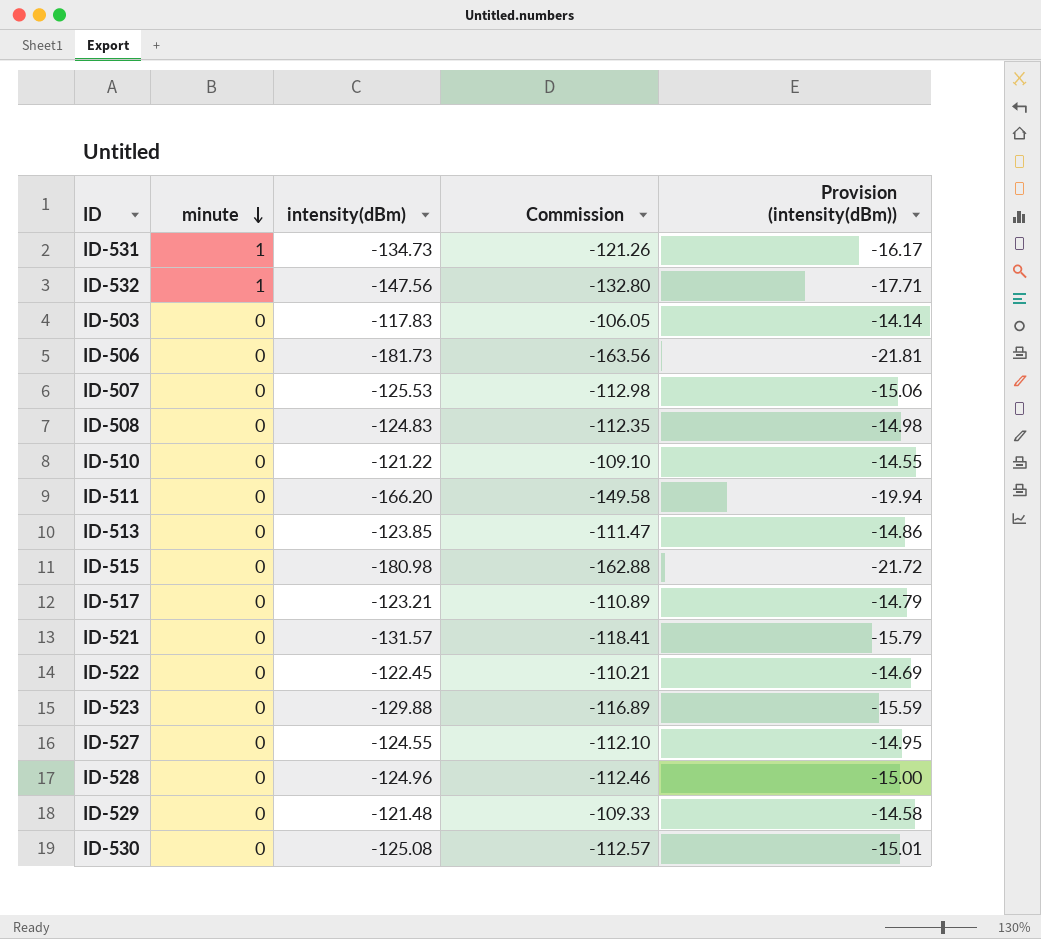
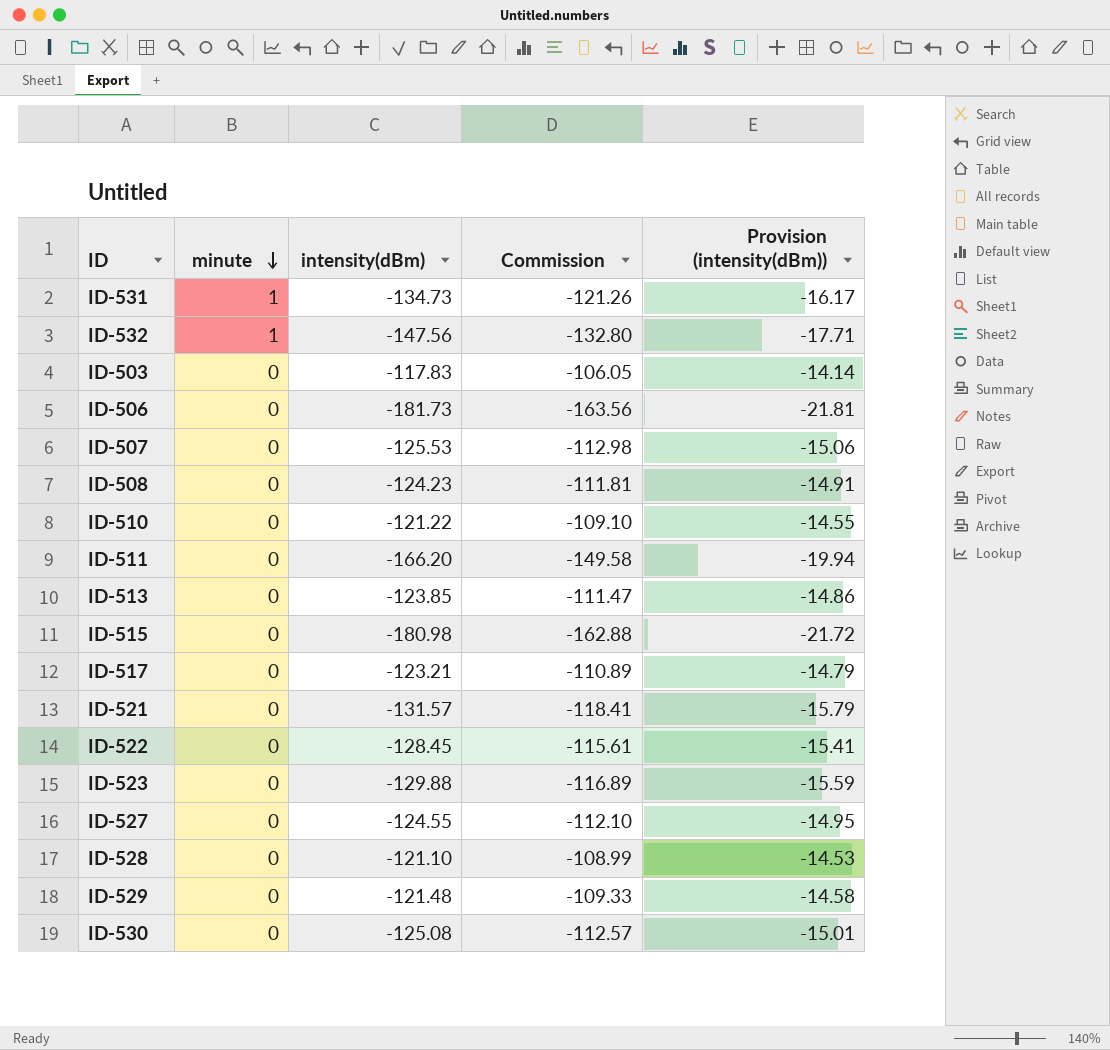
ID-508 | intensity(dBm): -124.83 -> -124.23
ID-508 | Commission: -112.35 -> -111.81
ID-508 | Provision (intensity(dBm)): -14.98 -> -14.91
ID-522 | intensity(dBm): -122.45 -> -128.45
ID-522 | Commission: -110.21 -> -115.61
ID-522 | Provision (intensity(dBm)): -14.69 -> -15.41
ID-528 | intensity(dBm): -124.96 -> -121.10
ID-528 | Commission: -112.46 -> -108.99
ID-528 | Provision (intensity(dBm)): -15.00 -> -14.53

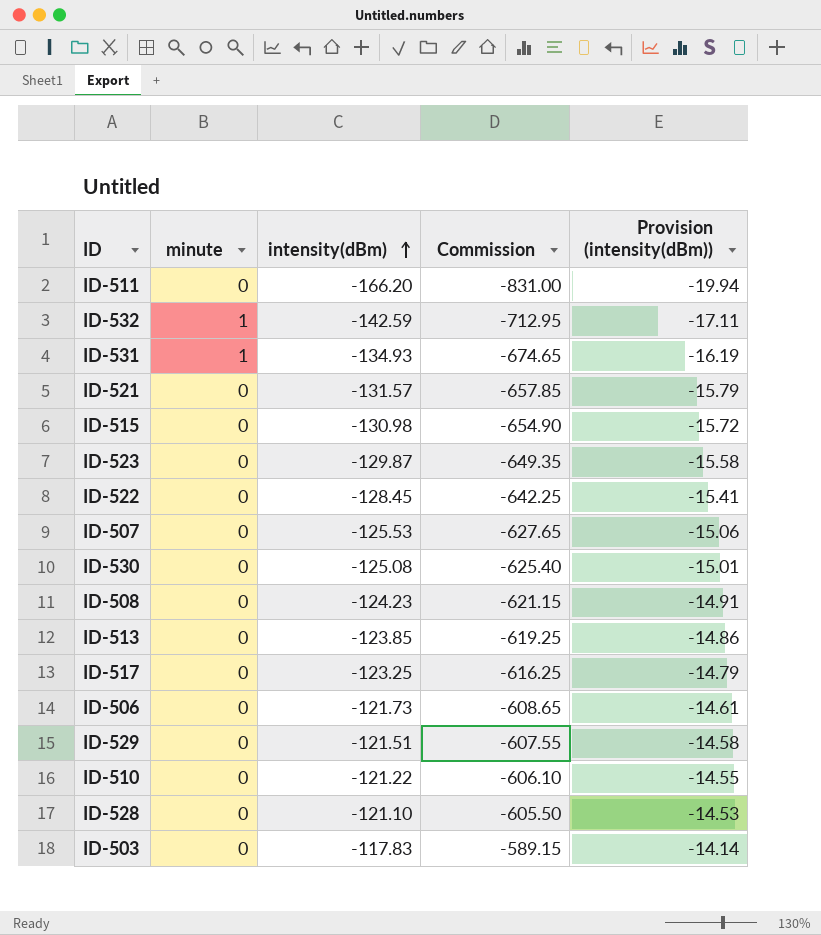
row order: minute descending -> intensity(dBm) ascending
column Commission | formula: [intensity(dBm)] * 0.9 -> [intensity(dBm)] * 5
row ID-527: 0 | -124.55 | -112.10 | -14.95 -> none
ID-532 | intensity(dBm): -147.56 -> -142.59
ID-532 | Provision (intensity(dBm)): -17.71 -> -17.11
ID-531 | intensity(dBm): -134.73 -> -134.93
ID-531 | Provision (intensity(dBm)): -16.17 -> -16.19
ID-515 | intensity(dBm): -180.98 -> -130.98
ID-515 | Provision (intensity(dBm)): -21.72 -> -15.72
ID-523 | intensity(dBm): -129.88 -> -129.87
ID-523 | Provision (intensity(dBm)): -15.59 -> -15.58
ID-517 | intensity(dBm): -123.21 -> -123.25
ID-506 | intensity(dBm): -181.73 -> -121.73
ID-506 | Provision (intensity(dBm)): -21.81 -> -14.61
ID-529 | intensity(dBm): -121.48 -> -121.51

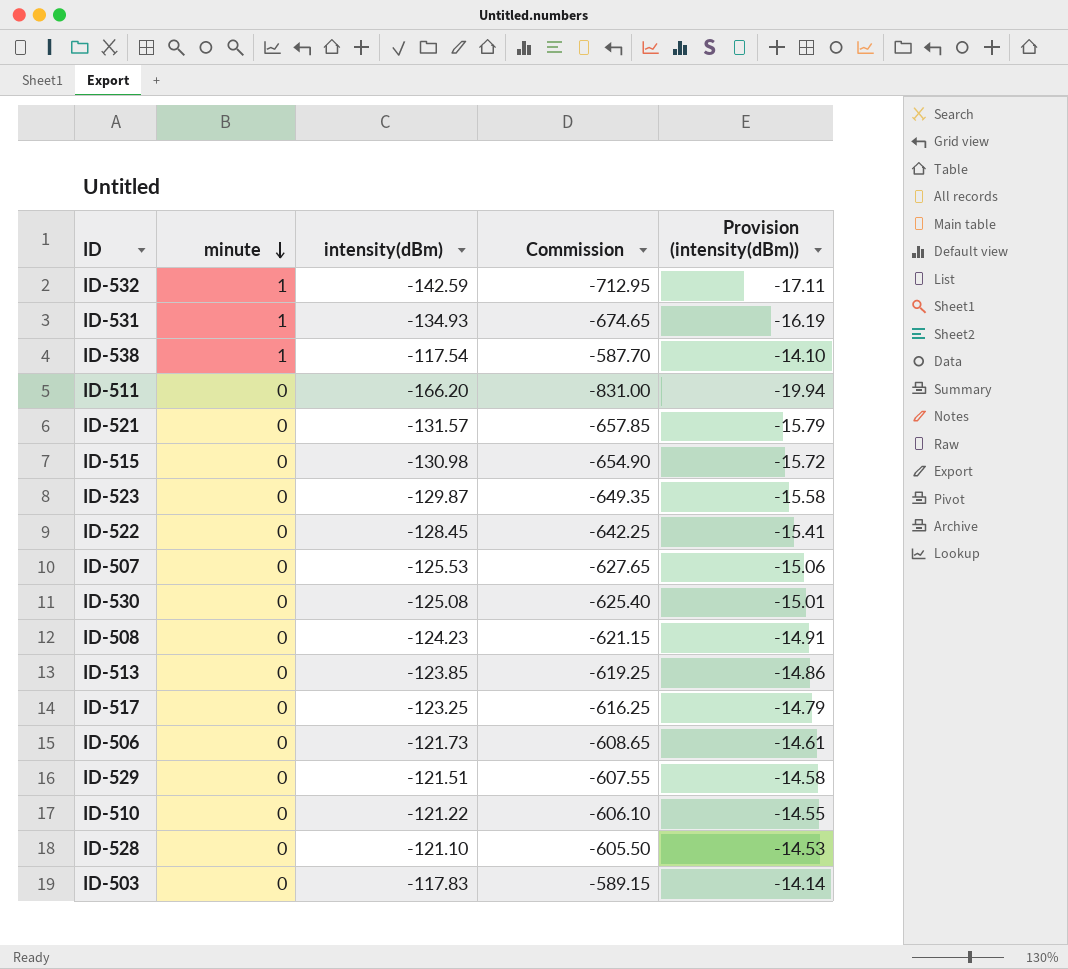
row order: intensity(dBm) ascending -> minute descending
row ID-538: none -> 1 | -117.54 | -587.70 | -14.10

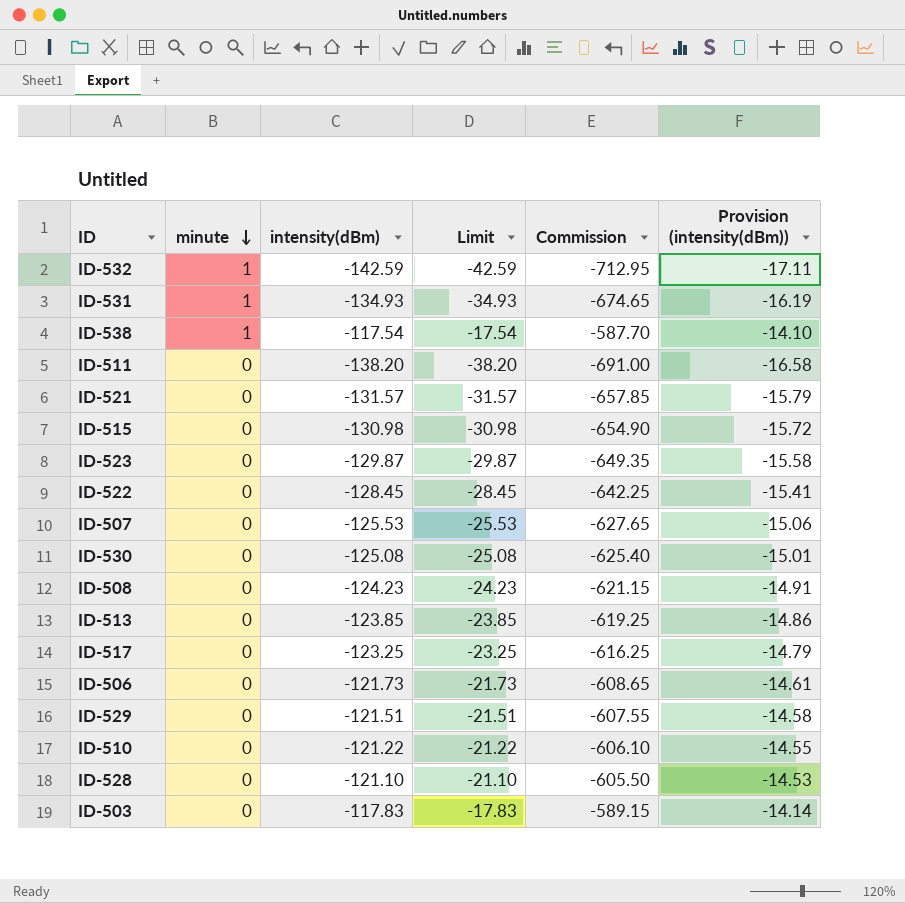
column Limit | formula: none -> [intensity(dBm)] + 100
ID-511 | intensity(dBm): -166.20 -> -138.20
ID-511 | Commission: -831.00 -> -691.00
ID-511 | Provision (intensity(dBm)): -19.94 -> -16.58

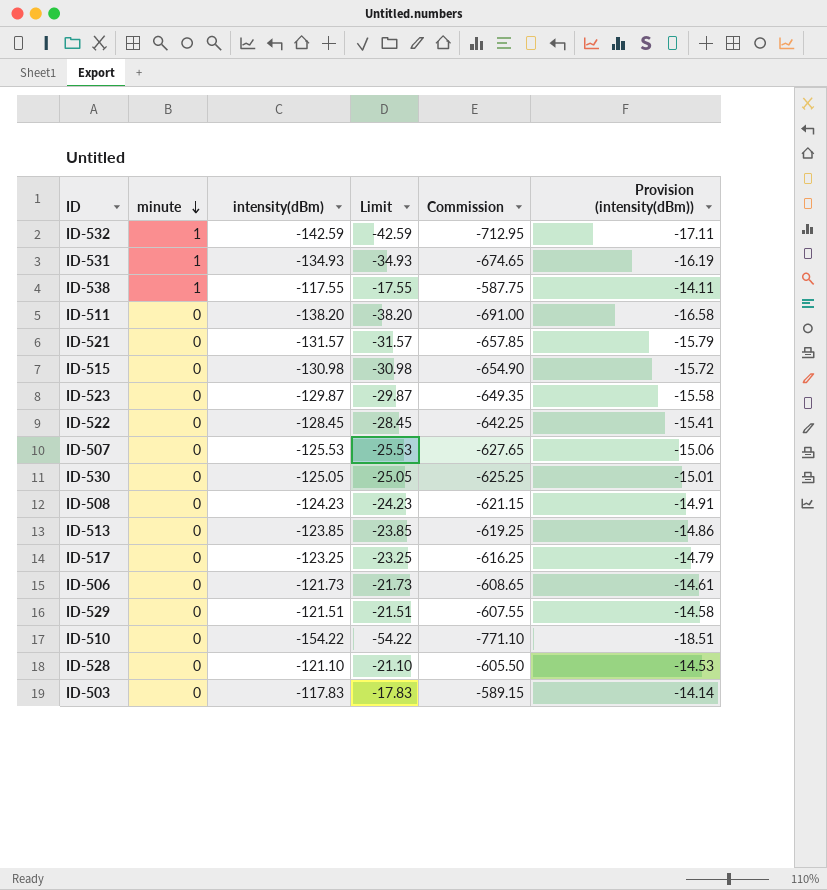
ID-538 | intensity(dBm): -117.54 -> -117.55
ID-538 | Limit: -17.54 -> -17.55
ID-538 | Commission: -587.70 -> -587.75
ID-538 | Provision (intensity(dBm)): -14.10 -> -14.11
ID-530 | intensity(dBm): -125.08 -> -125.05
ID-530 | Limit: -25.08 -> -25.05
ID-530 | Commission: -625.40 -> -625.25
ID-510 | intensity(dBm): -121.22 -> -154.22
ID-510 | Limit: -21.22 -> -54.22
ID-510 | Commission: -606.10 -> -771.10
ID-510 | Provision (intensity(dBm)): -14.55 -> -18.51

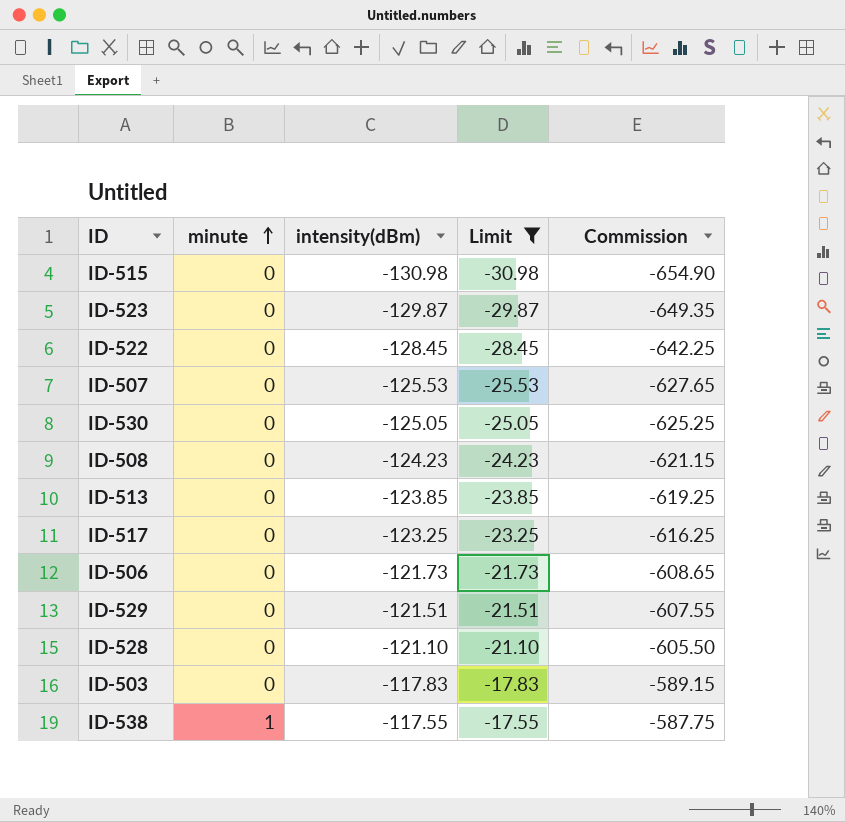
filter: none -> Limit >= -30.98
row order: minute descending -> minute ascending
column Provision (intensity(dBm)) | formula: [intensity(dBm)] * 0.12 -> none

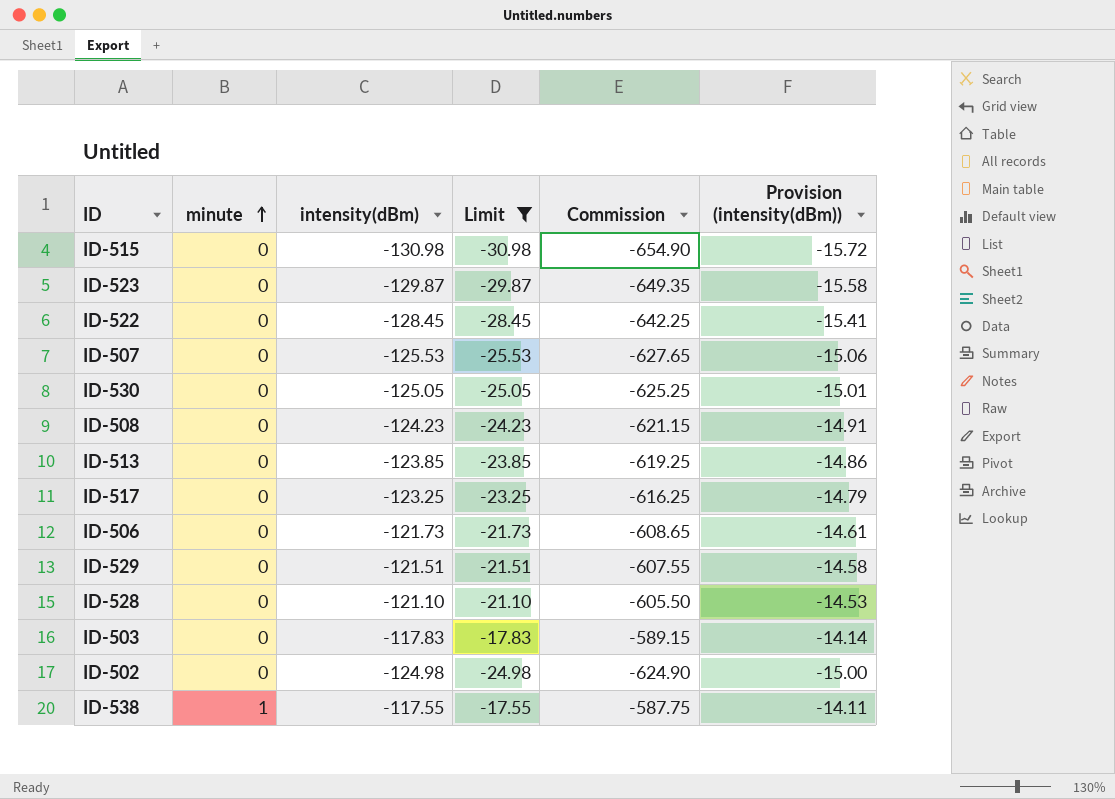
column Provision (intensity(dBm)) | formula: none -> [intensity(dBm)] * 0.12
row ID-502: none -> 0 | -124.98 | -24.98 | -624.90 | -15.00

